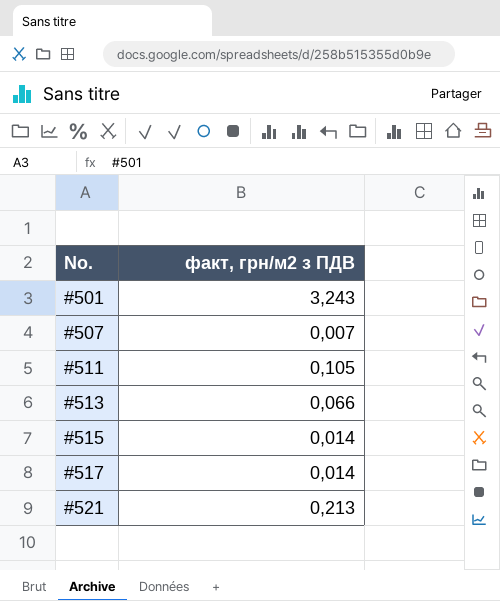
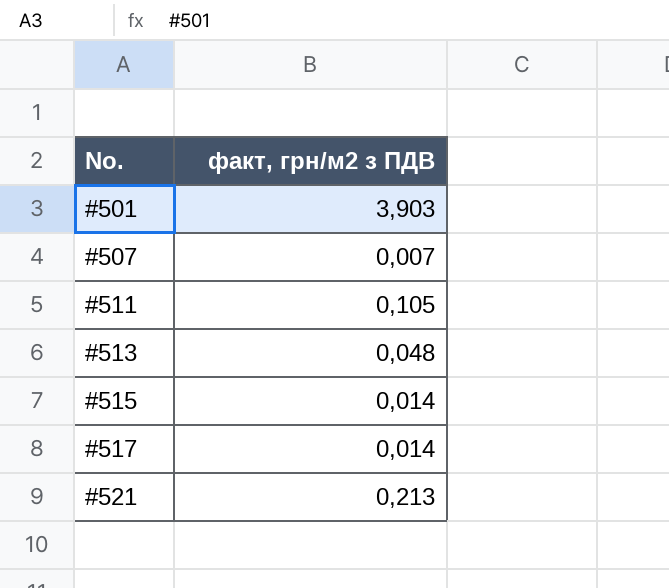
#501 | факт, грн/м2 з ПДВ: 3,243 -> 3,903
#513 | факт, грн/м2 з ПДВ: 0,066 -> 0,048

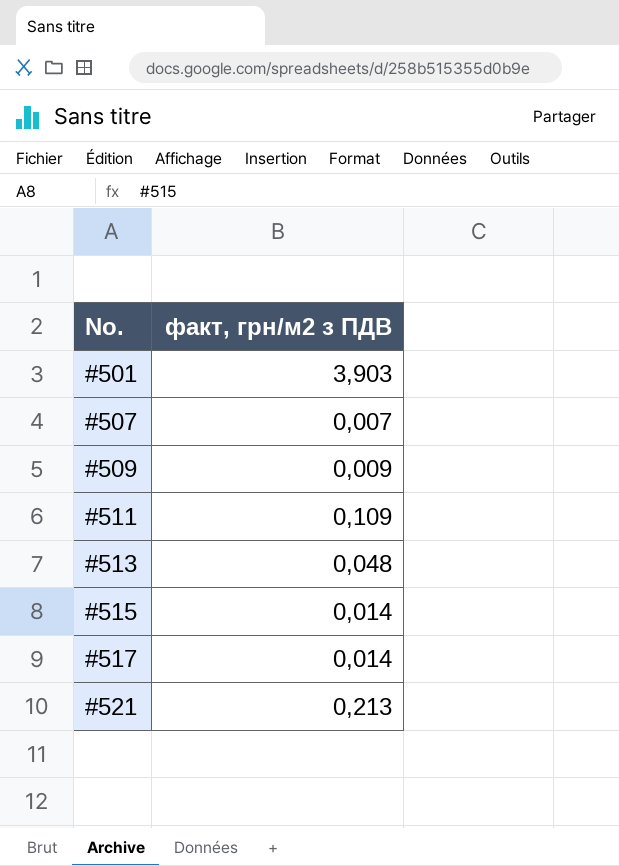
row #509: none -> 0,009
#511 | факт, грн/м2 з ПДВ: 0,105 -> 0,109

